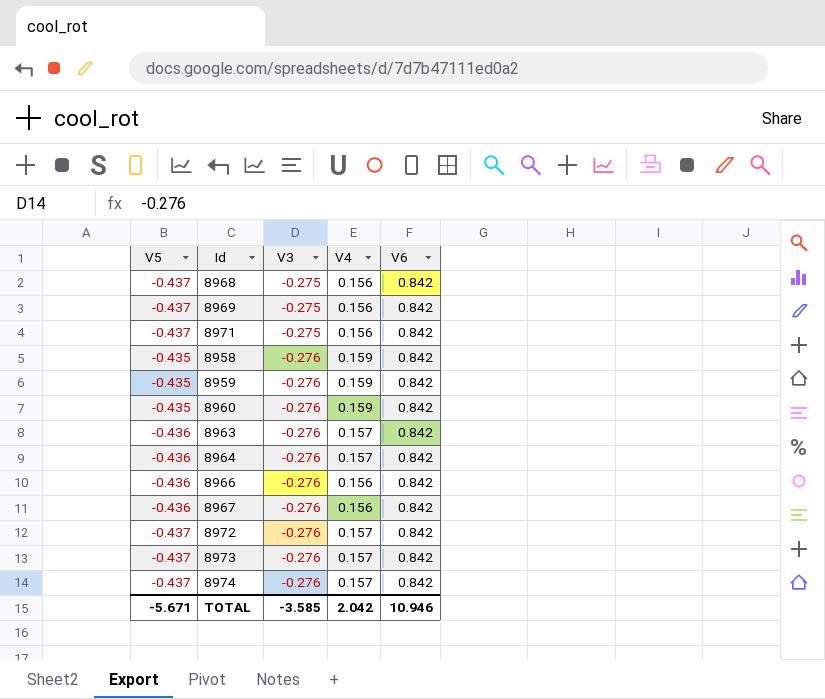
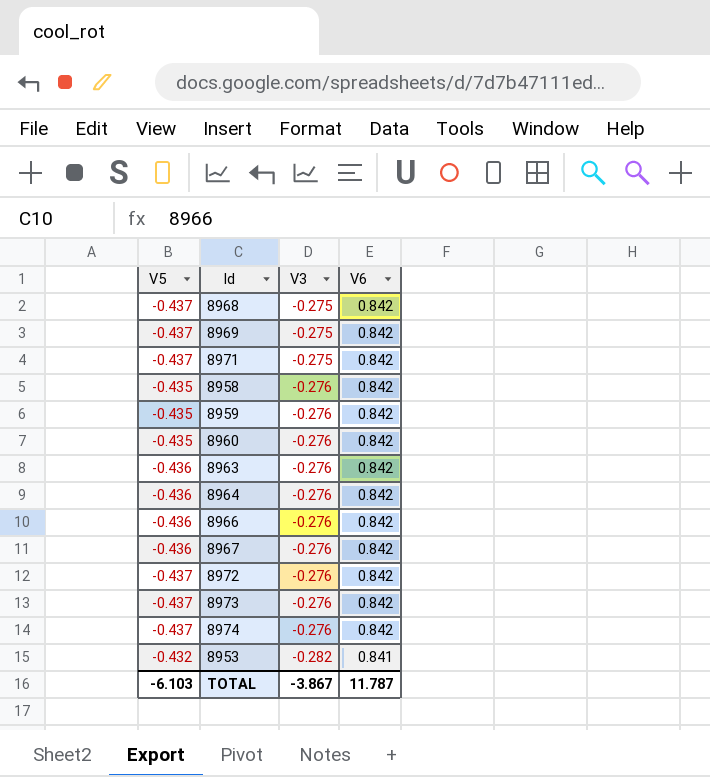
column V4 | position: 4 -> none
row 8953: none -> -0.432 | -0.282 | 0.841
TOTAL | V5: -5.671 -> -6.103
TOTAL | V3: -3.585 -> -3.867
TOTAL | V6: 10.946 -> 11.787

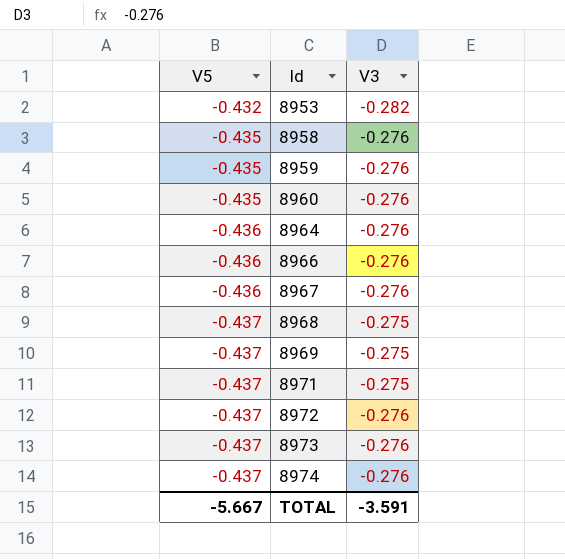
row order: V3 descending -> V5 descending
column V6 | position: 4 -> none
row 8963: -0.436 | -0.276 | 0.842 -> none
TOTAL | V5: -6.103 -> -5.667
TOTAL | V3: -3.867 -> -3.591

